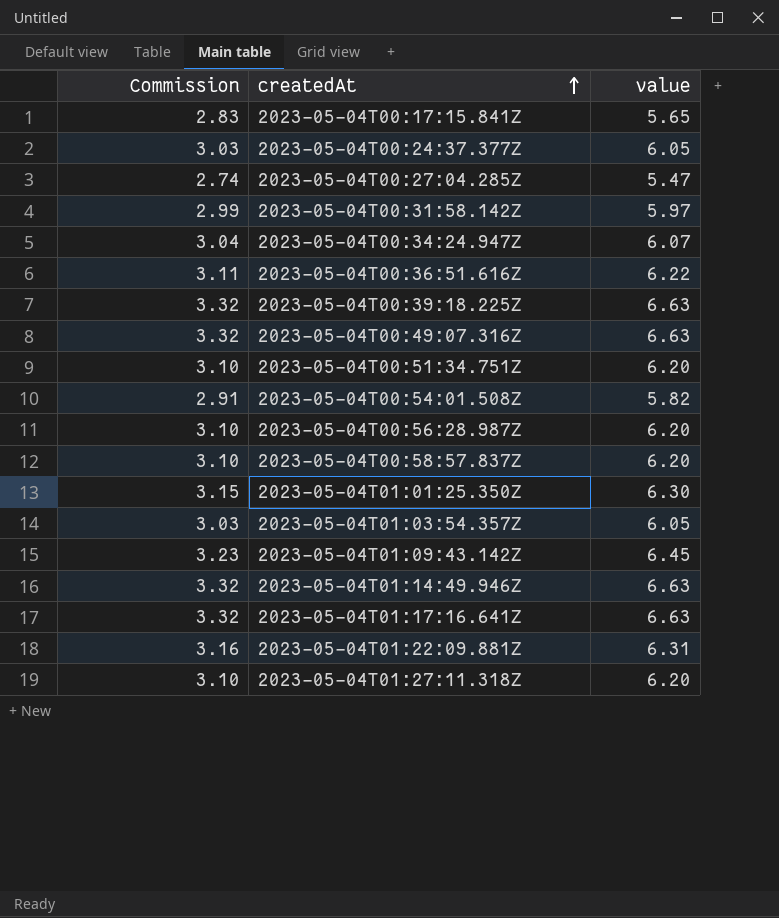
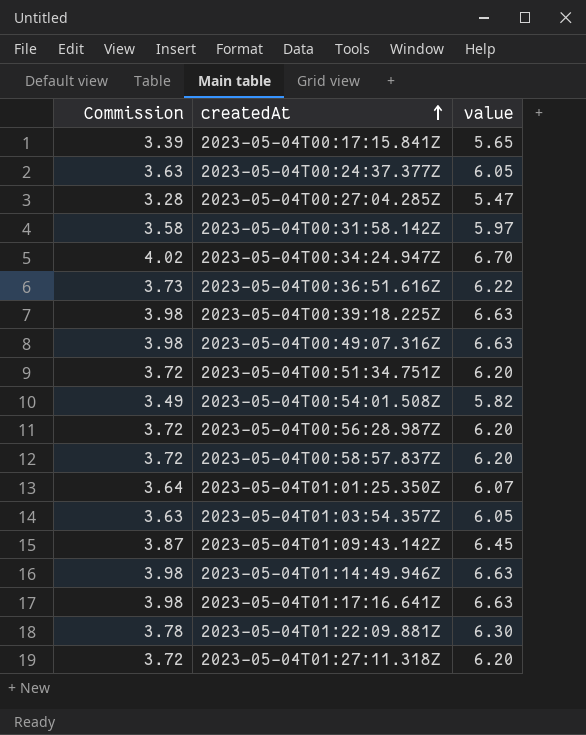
column Commission | formula: [value] * 0.5 -> [value] * 0.6
2023-05-04T00:34:24.947Z | value: 6.07 -> 6.70
2023-05-04T01:01:25.350Z | value: 6.30 -> 6.07
2023-05-04T01:22:09.881Z | value: 6.31 -> 6.30

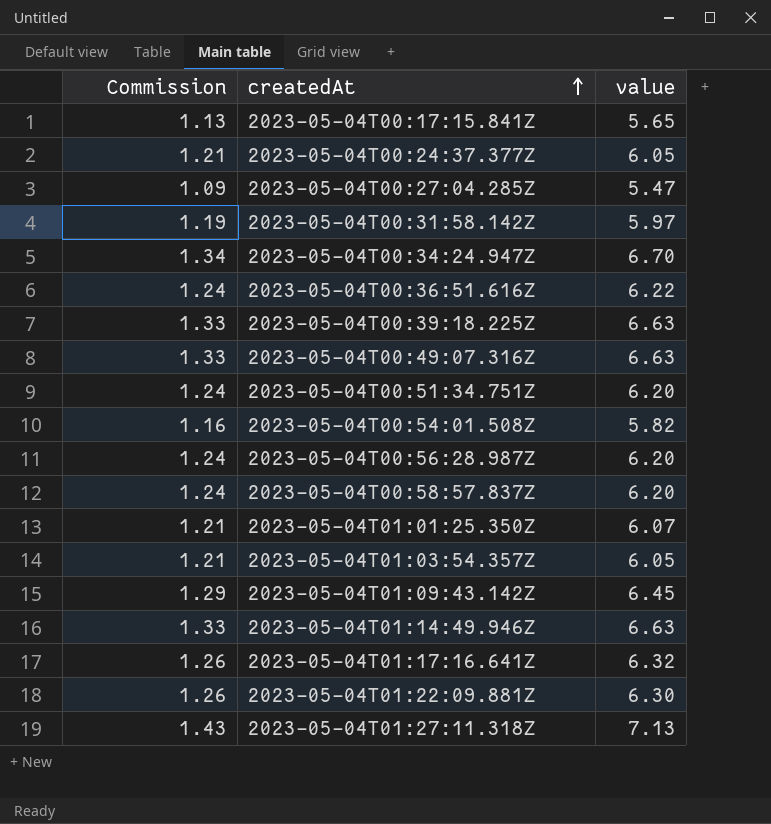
column Commission | formula: [value] * 0.6 -> [value] * 0.2
2023-05-04T01:17:16.641Z | value: 6.63 -> 6.32
2023-05-04T01:27:11.318Z | value: 6.20 -> 7.13

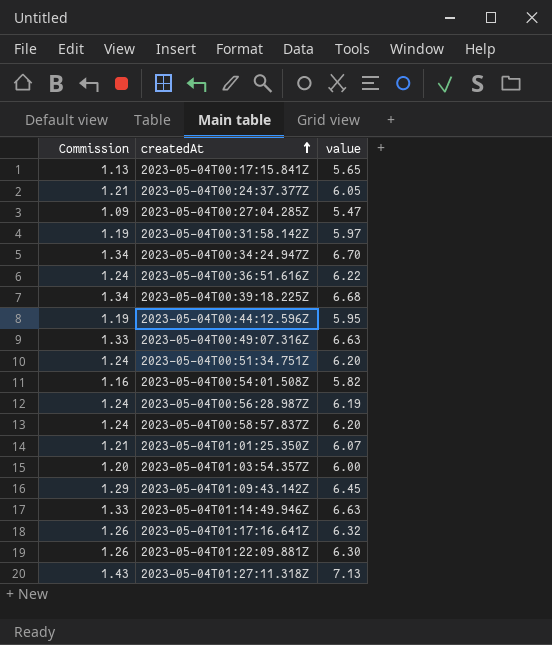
2023-05-04T00:39:18.225Z | Commission: 1.33 -> 1.34
2023-05-04T00:39:18.225Z | value: 6.63 -> 6.68
row 2023-05-04T00:44:12.596Z: none -> 1.19 | 5.95
2023-05-04T00:56:28.987Z | value: 6.20 -> 6.19
2023-05-04T01:03:54.357Z | Commission: 1.21 -> 1.20
2023-05-04T01:03:54.357Z | value: 6.05 -> 6.00

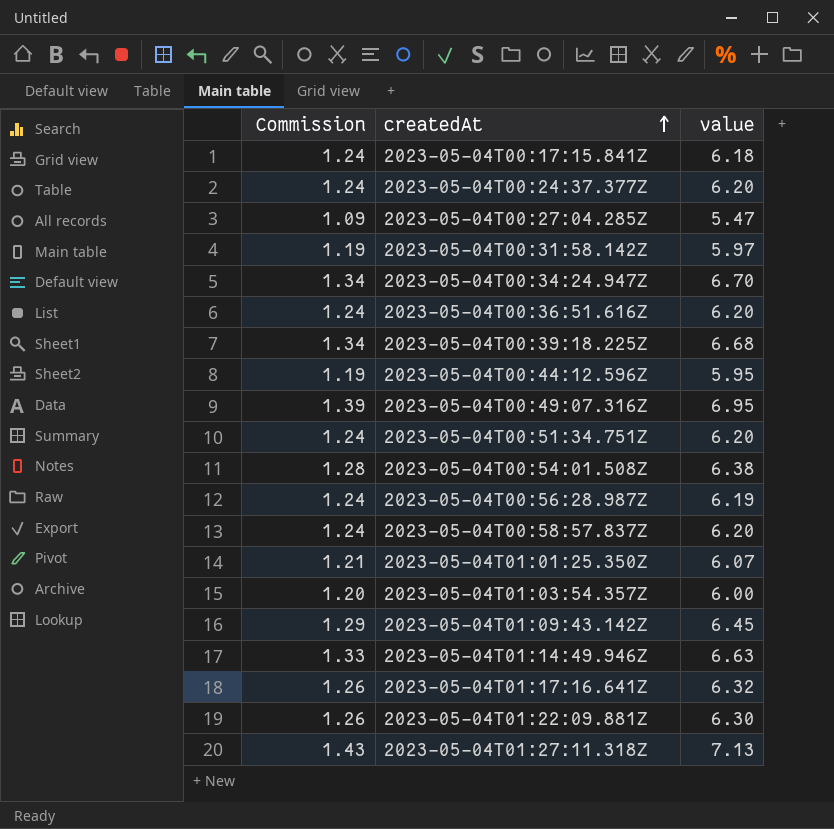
2023-05-04T00:17:15.841Z | Commission: 1.13 -> 1.24
2023-05-04T00:17:15.841Z | value: 5.65 -> 6.18
2023-05-04T00:24:37.377Z | Commission: 1.21 -> 1.24
2023-05-04T00:24:37.377Z | value: 6.05 -> 6.20
2023-05-04T00:36:51.616Z | value: 6.22 -> 6.20
2023-05-04T00:49:07.316Z | Commission: 1.33 -> 1.39
2023-05-04T00:49:07.316Z | value: 6.63 -> 6.95
2023-05-04T00:54:01.508Z | Commission: 1.16 -> 1.28
2023-05-04T00:54:01.508Z | value: 5.82 -> 6.38

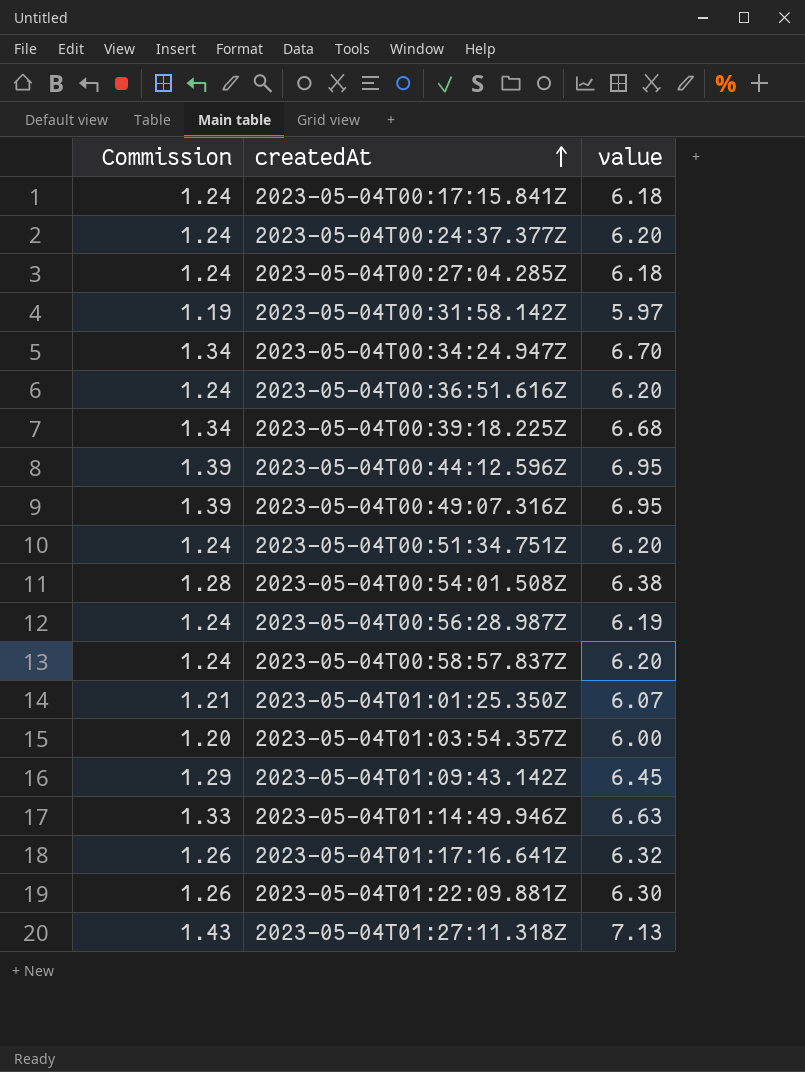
2023-05-04T00:27:04.285Z | Commission: 1.09 -> 1.24
2023-05-04T00:27:04.285Z | value: 5.47 -> 6.18
2023-05-04T00:44:12.596Z | Commission: 1.19 -> 1.39
2023-05-04T00:44:12.596Z | value: 5.95 -> 6.95

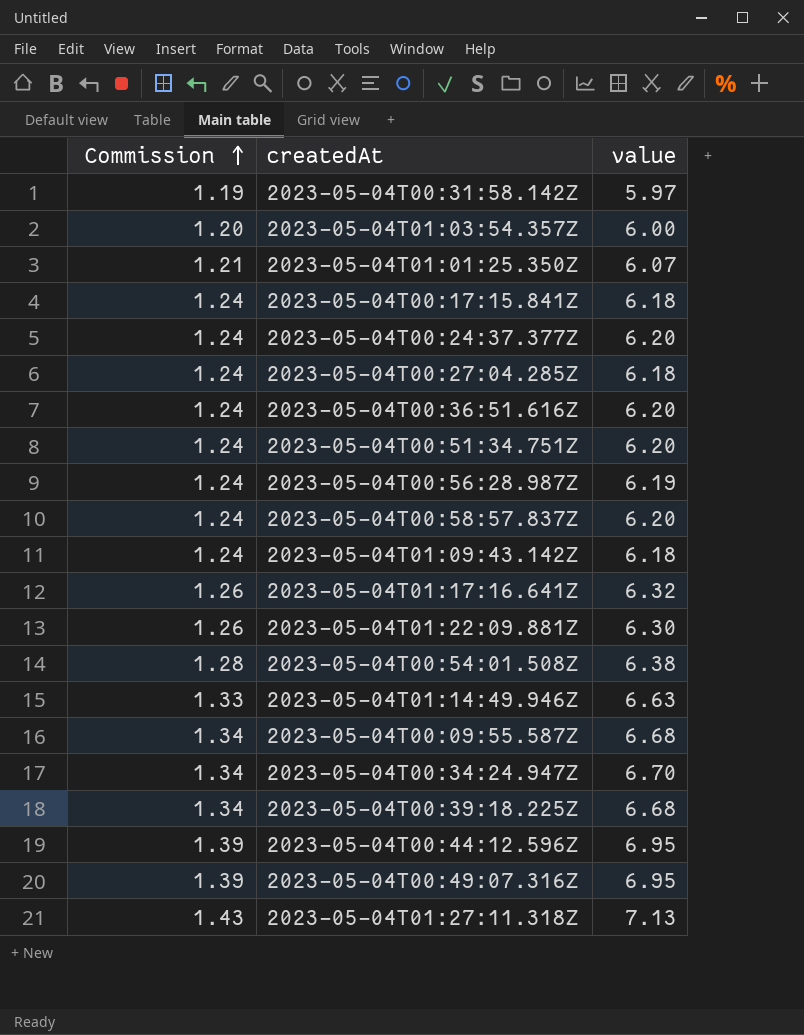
row order: createdAt ascending -> Commission ascending
2023-05-04T01:09:43.142Z | Commission: 1.29 -> 1.24
2023-05-04T01:09:43.142Z | value: 6.45 -> 6.18
row 2023-05-04T00:09:55.587Z: none -> 1.34 | 6.68

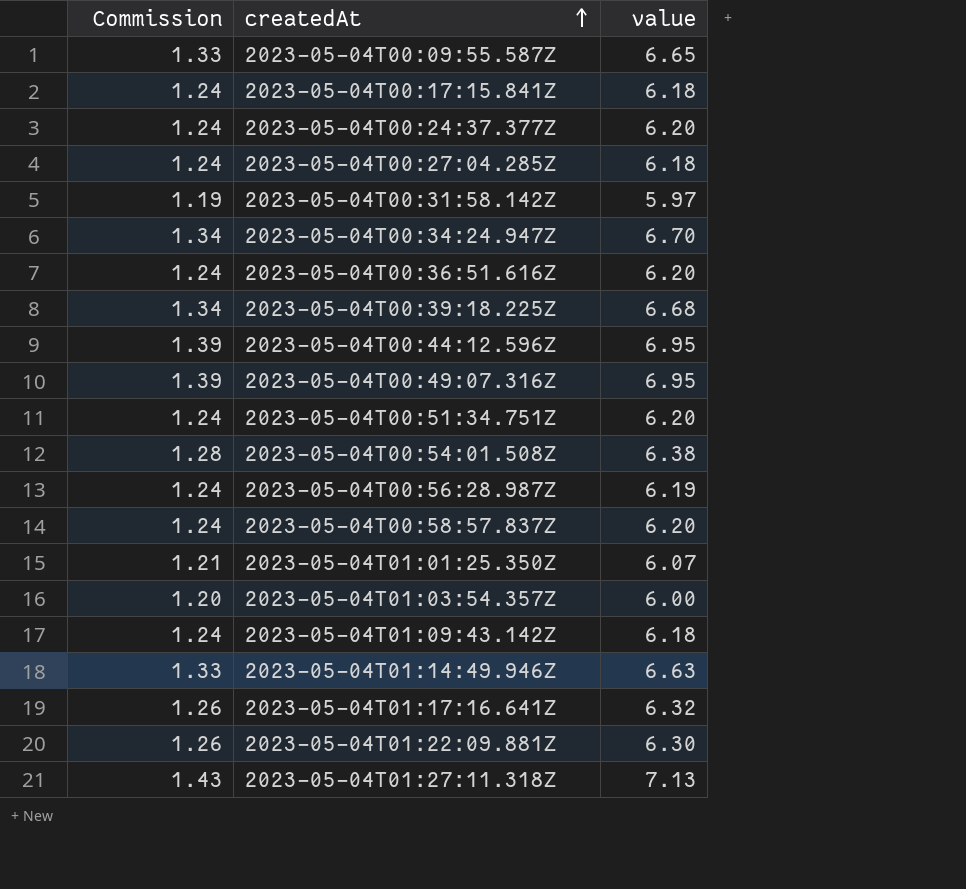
row order: Commission ascending -> createdAt ascending
2023-05-04T00:09:55.587Z | Commission: 1.34 -> 1.33
2023-05-04T00:09:55.587Z | value: 6.68 -> 6.65

